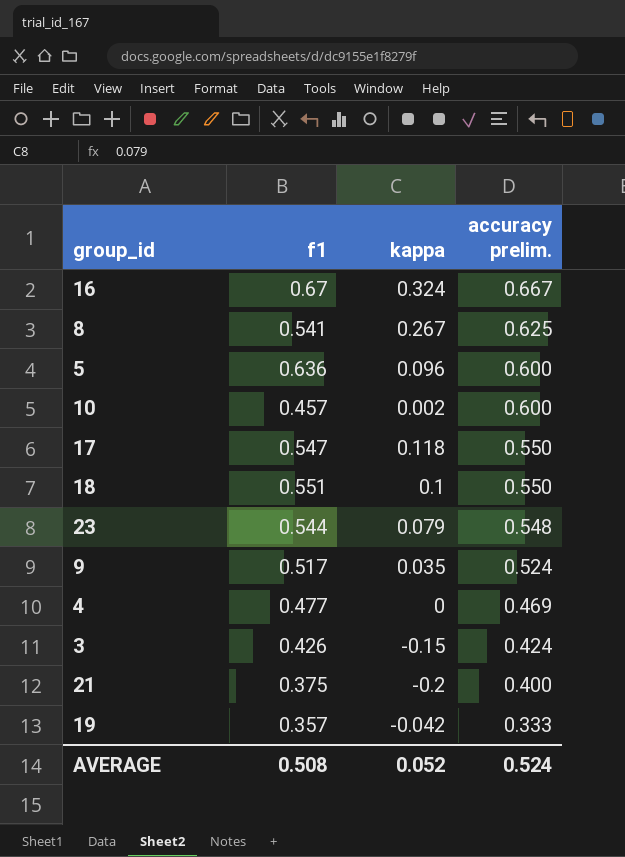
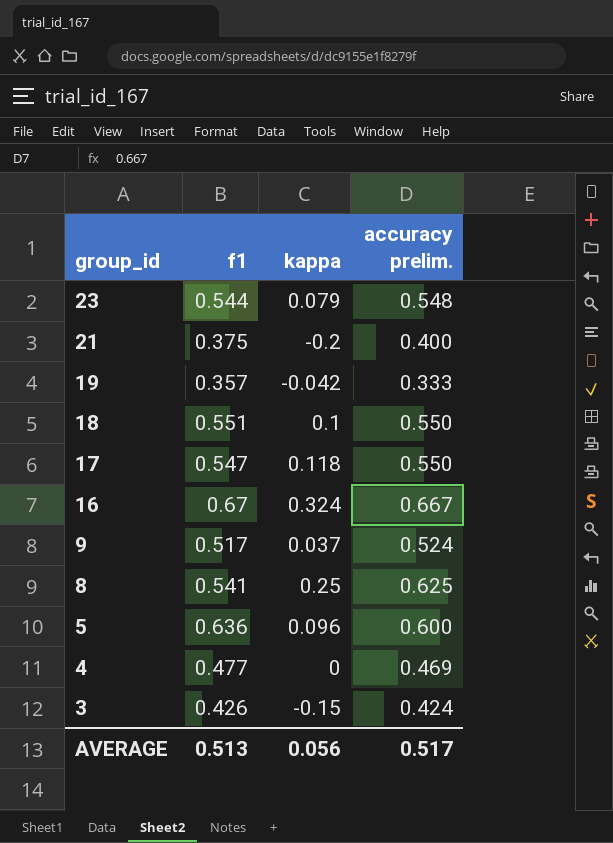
row order: accuracy prelim. descending -> group_id descending
row 10: 0.457 | 0.002 | 0.600 -> none
9 | kappa: 0.035 -> 0.037
8 | kappa: 0.267 -> 0.25
AVERAGE | f1: 0.508 -> 0.513
AVERAGE | kappa: 0.052 -> 0.056
AVERAGE | accuracy prelim.: 0.524 -> 0.517

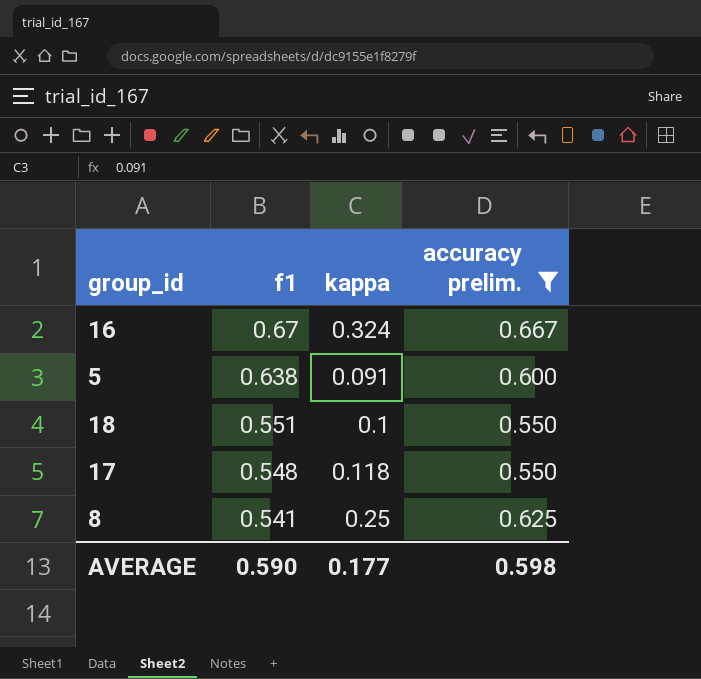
filter: none -> accuracy prelim. >= 0.550
row order: group_id descending -> f1 descending
5 | f1: 0.636 -> 0.638
5 | kappa: 0.096 -> 0.091
17 | f1: 0.547 -> 0.548
AVERAGE | f1: 0.513 -> 0.590
AVERAGE | kappa: 0.056 -> 0.177
AVERAGE | accuracy prelim.: 0.517 -> 0.598

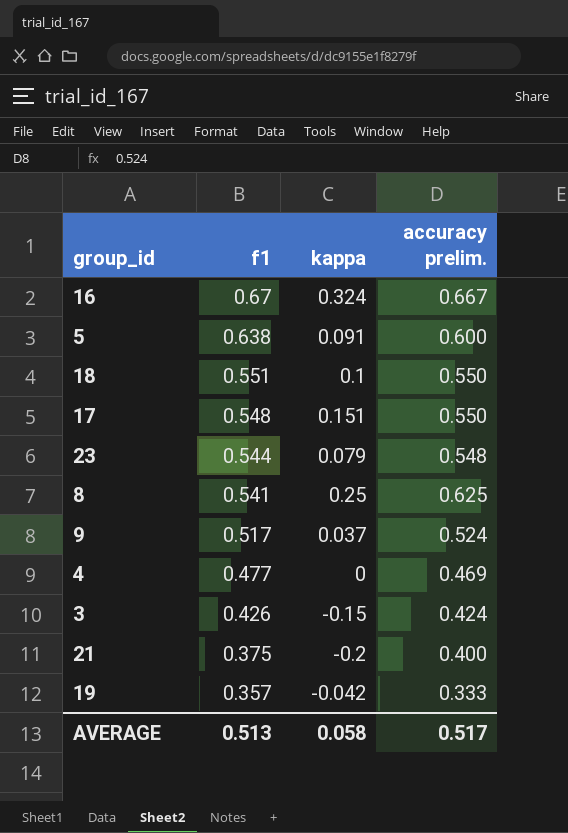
filter: accuracy prelim. >= 0.550 -> none
17 | kappa: 0.118 -> 0.151
AVERAGE | f1: 0.590 -> 0.513
AVERAGE | kappa: 0.177 -> 0.058
AVERAGE | accuracy prelim.: 0.598 -> 0.517

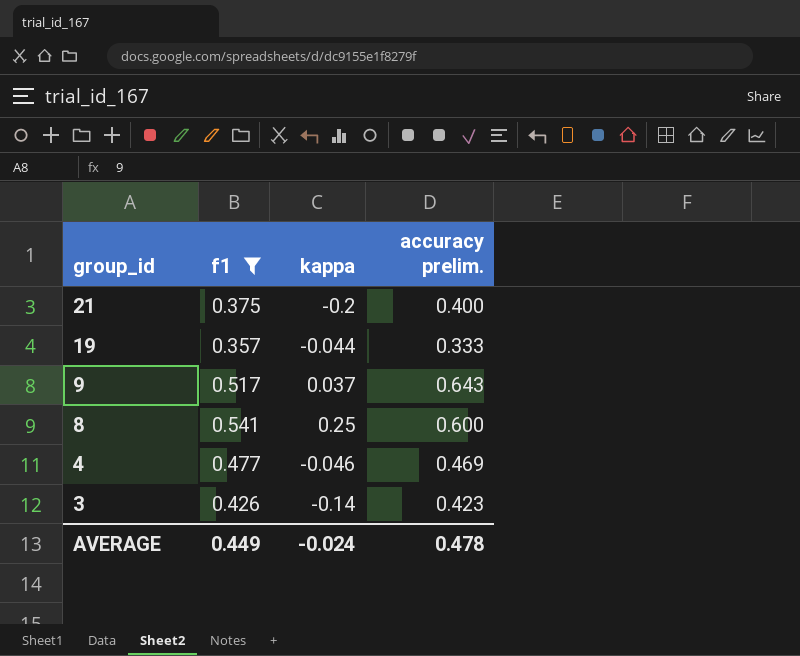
filter: none -> f1 <= 0.541
row order: f1 descending -> group_id descending
19 | kappa: -0.042 -> -0.044
9 | accuracy prelim.: 0.524 -> 0.643
8 | accuracy prelim.: 0.625 -> 0.600
4 | kappa: 0 -> -0.046
3 | kappa: -0.15 -> -0.14
3 | accuracy prelim.: 0.424 -> 0.423
AVERAGE | f1: 0.513 -> 0.449
AVERAGE | kappa: 0.058 -> -0.024
AVERAGE | accuracy prelim.: 0.517 -> 0.478

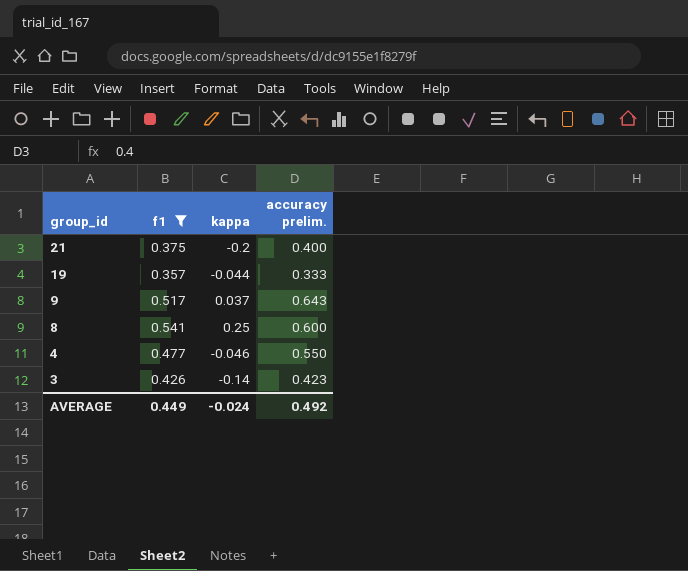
4 | accuracy prelim.: 0.469 -> 0.550
AVERAGE | accuracy prelim.: 0.478 -> 0.492

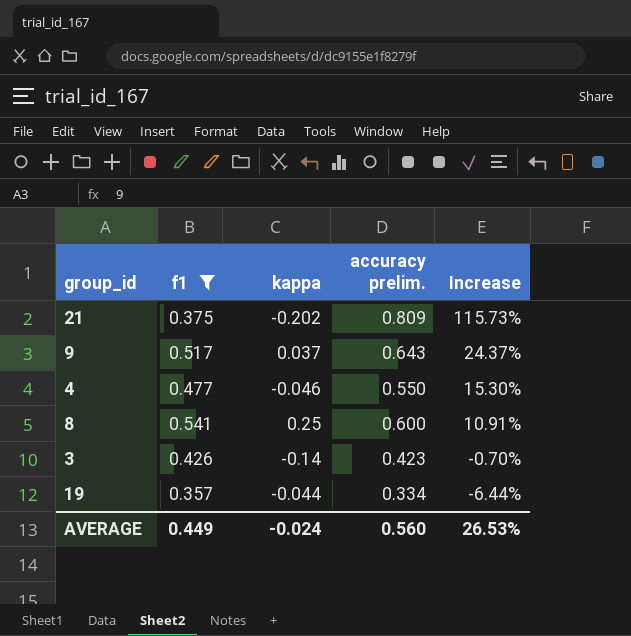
row order: group_id descending -> Increase descending
column Increase | formula: none -> ([accuracy prelim.] - [f1]) / [f1]
21 | kappa: -0.2 -> -0.202
21 | accuracy prelim.: 0.400 -> 0.809
19 | accuracy prelim.: 0.333 -> 0.334
AVERAGE | accuracy prelim.: 0.492 -> 0.560

